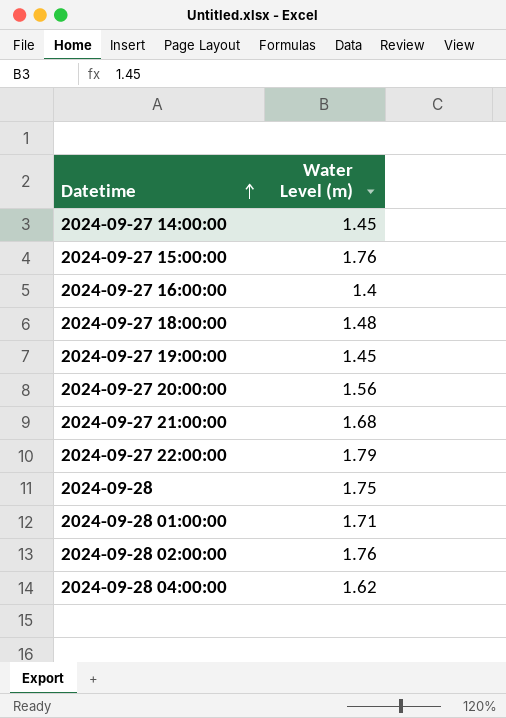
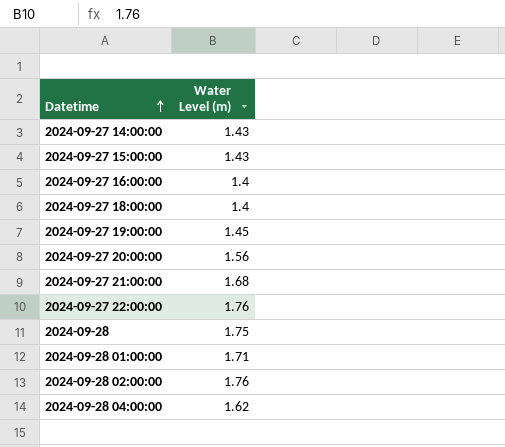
2024-09-27 14:00:00 | Water Level (m): 1.45 -> 1.43
2024-09-27 15:00:00 | Water Level (m): 1.76 -> 1.43
2024-09-27 18:00:00 | Water Level (m): 1.48 -> 1.4
2024-09-27 22:00:00 | Water Level (m): 1.79 -> 1.76

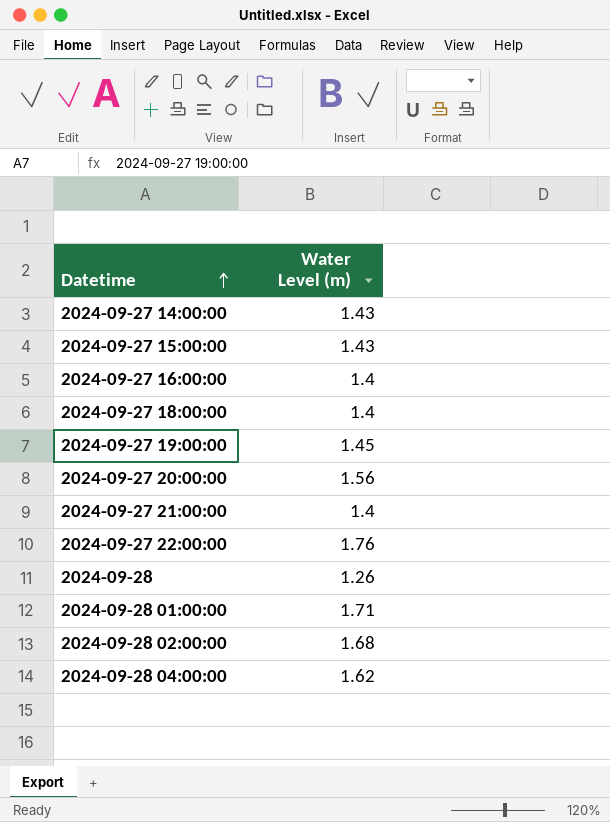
2024-09-27 21:00:00 | Water Level (m): 1.68 -> 1.4
2024-09-28 | Water Level (m): 1.75 -> 1.26
2024-09-28 02:00:00 | Water Level (m): 1.76 -> 1.68

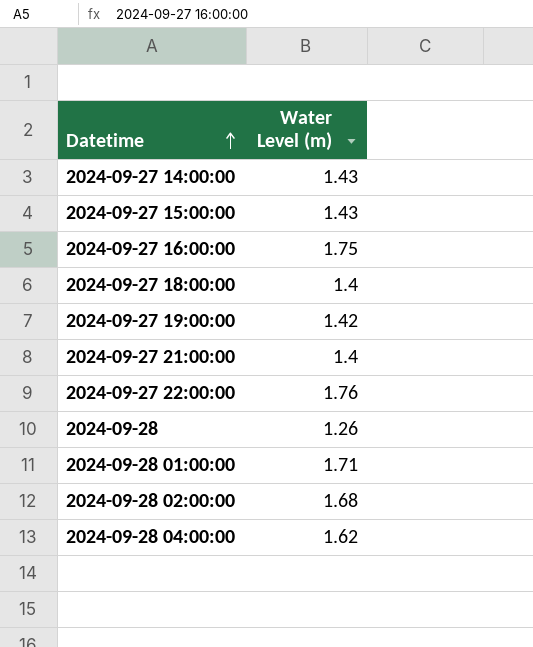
row 2024-09-27 20:00:00: 1.56 -> none
2024-09-27 16:00:00 | Water Level (m): 1.4 -> 1.75
2024-09-27 19:00:00 | Water Level (m): 1.45 -> 1.42

